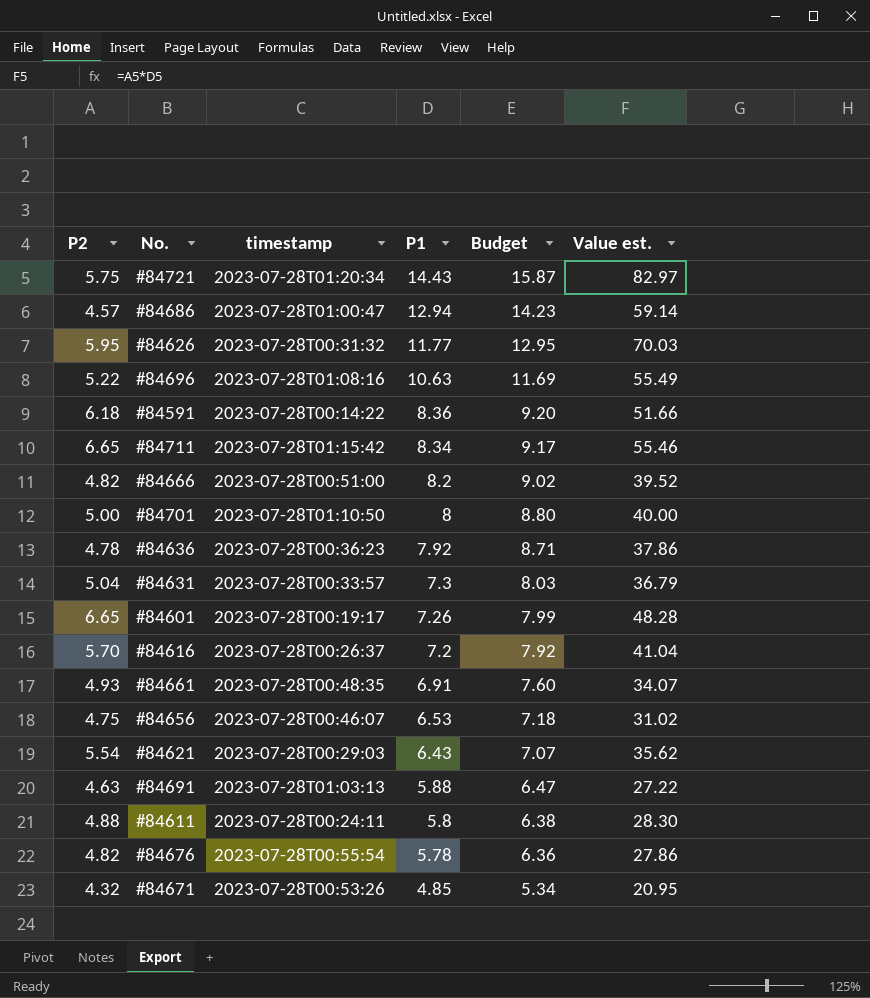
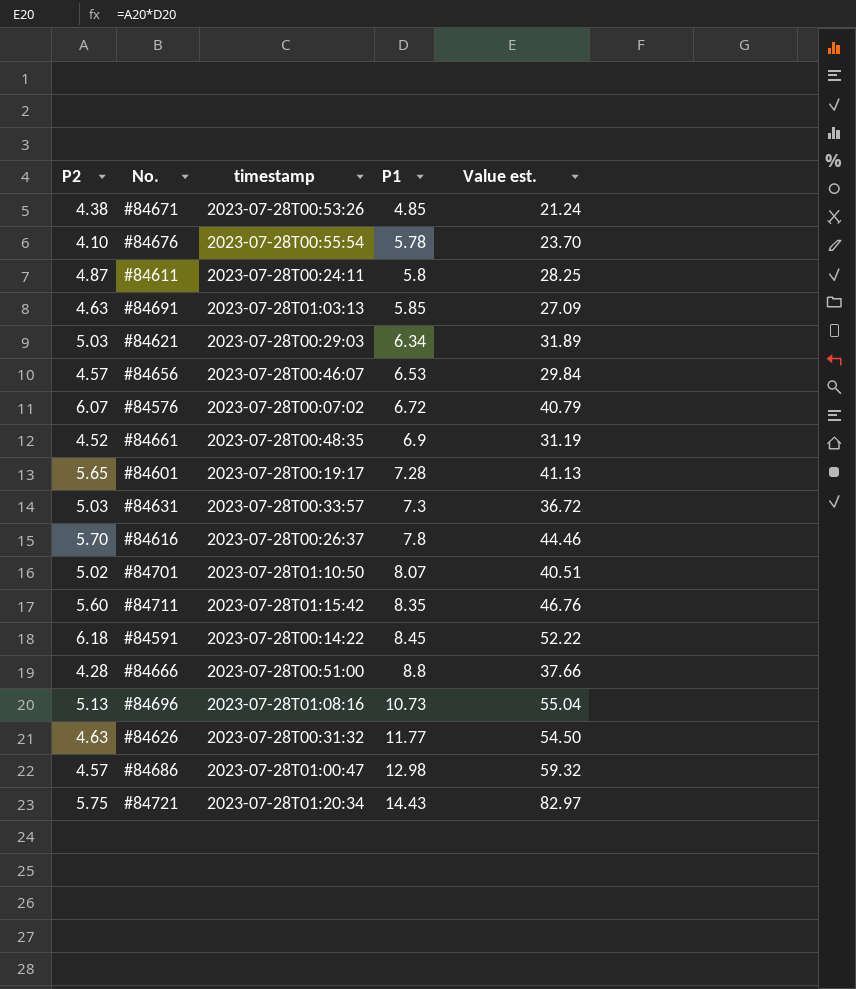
row order: P1 descending -> P1 ascending
column Budget | formula: [P1] * 1.1 -> none
row #84636: 4.78 | 2023-07-28T00:36:23 | 7.92 | 8.71 | 37.86 -> none
#84671 | P2: 4.32 -> 4.38
#84671 | Value est.: 20.95 -> 21.24
#84676 | P2: 4.82 -> 4.10
#84676 | Value est.: 27.86 -> 23.70
#84611 | P2: 4.88 -> 4.87
#84611 | Value est.: 28.30 -> 28.25
#84691 | P1: 5.88 -> 5.85
#84691 | Value est.: 27.22 -> 27.09
#84621 | P2: 5.54 -> 5.03
#84621 | P1: 6.43 -> 6.34
#84621 | Value est.: 35.62 -> 31.89
#84656 | P2: 4.75 -> 4.57
#84656 | Value est.: 31.02 -> 29.84
row #84576: none -> 6.07 | 2023-07-28T00:07:02 | 6.72 | 40.79
#84661 | P2: 4.93 -> 4.52
#84661 | P1: 6.91 -> 6.9
#84661 | Value est.: 34.07 -> 31.19
#84601 | P2: 6.65 -> 5.65
#84601 | P1: 7.26 -> 7.28
#84601 | Value est.: 48.28 -> 41.13
#84631 | P2: 5.04 -> 5.03
#84631 | Value est.: 36.79 -> 36.72
#84616 | P1: 7.2 -> 7.8
#84616 | Value est.: 41.04 -> 44.46
#84701 | P2: 5.00 -> 5.02
#84701 | P1: 8 -> 8.07
#84701 | Value est.: 40.00 -> 40.51
#84711 | P2: 6.65 -> 5.60
#84711 | P1: 8.34 -> 8.35
#84711 | Value est.: 55.46 -> 46.76
#84591 | P1: 8.36 -> 8.45
#84591 | Value est.: 51.66 -> 52.22
#84666 | P2: 4.82 -> 4.28
#84666 | P1: 8.2 -> 8.8
#84666 | Value est.: 39.52 -> 37.66
#84696 | P2: 5.22 -> 5.13
#84696 | P1: 10.63 -> 10.73
#84696 | Value est.: 55.49 -> 55.04
#84626 | P2: 5.95 -> 4.63
#84626 | Value est.: 70.03 -> 54.50
#84686 | P1: 12.94 -> 12.98
#84686 | Value est.: 59.14 -> 59.32

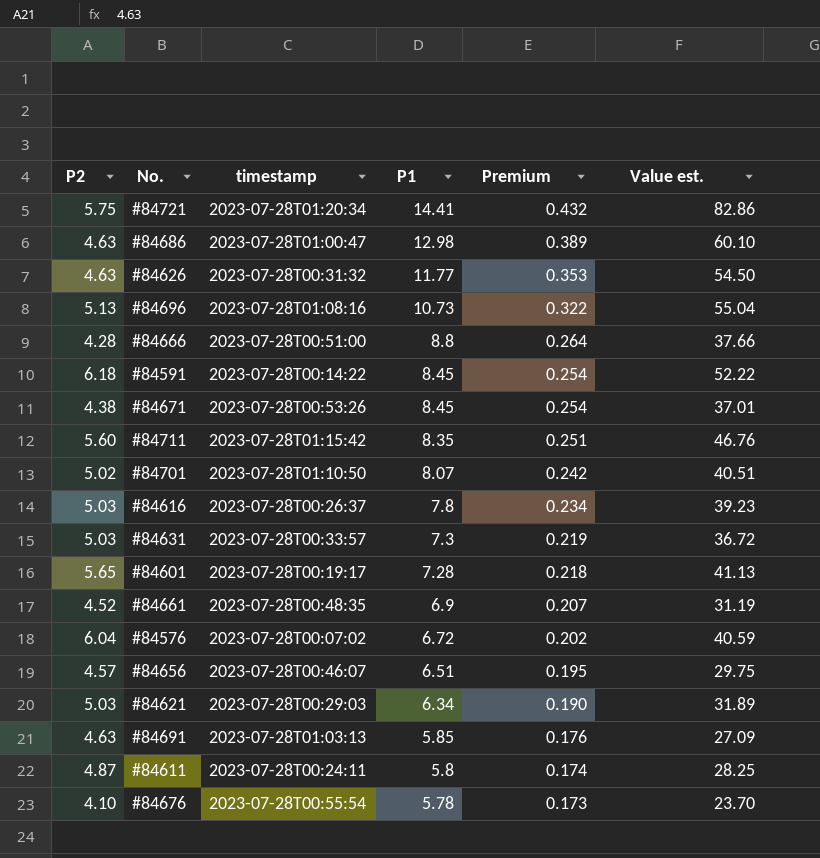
row order: P1 ascending -> P1 descending
column Premium | formula: none -> [P1] * 0.03
#84721 | P1: 14.43 -> 14.41
#84721 | Value est.: 82.97 -> 82.86
#84686 | P2: 4.57 -> 4.63
#84686 | Value est.: 59.32 -> 60.10
#84671 | P1: 4.85 -> 8.45
#84671 | Value est.: 21.24 -> 37.01
#84616 | P2: 5.70 -> 5.03
#84616 | Value est.: 44.46 -> 39.23
#84576 | P2: 6.07 -> 6.04
#84576 | Value est.: 40.79 -> 40.59
#84656 | P1: 6.53 -> 6.51
#84656 | Value est.: 29.84 -> 29.75

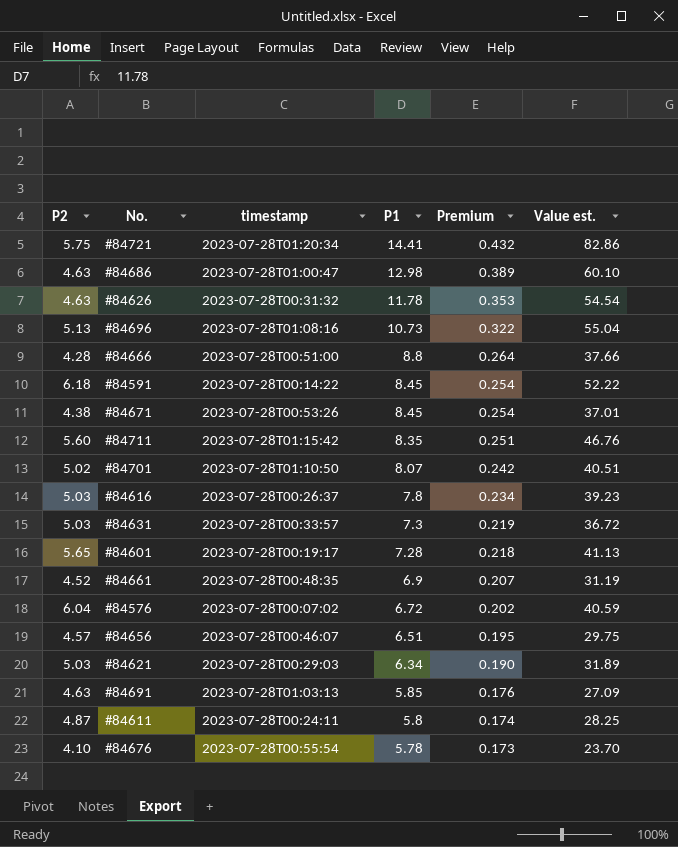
#84626 | P1: 11.77 -> 11.78
#84626 | Value est.: 54.50 -> 54.54

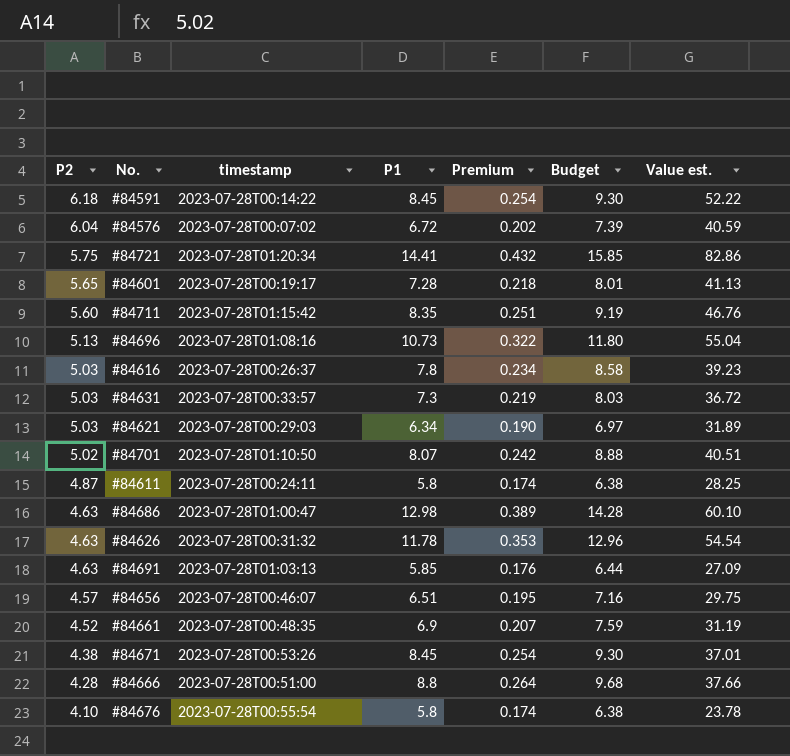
row order: P1 descending -> P2 descending
column Budget | formula: none -> [P1] * 1.1
#84676 | P1: 5.78 -> 5.8
#84676 | Premium: 0.173 -> 0.174
#84676 | Value est.: 23.70 -> 23.78

